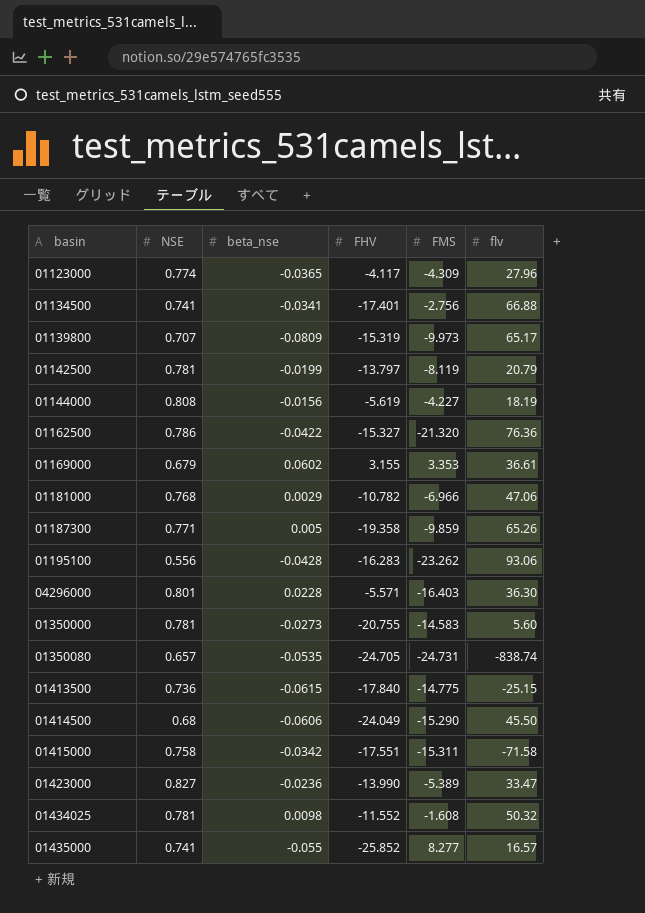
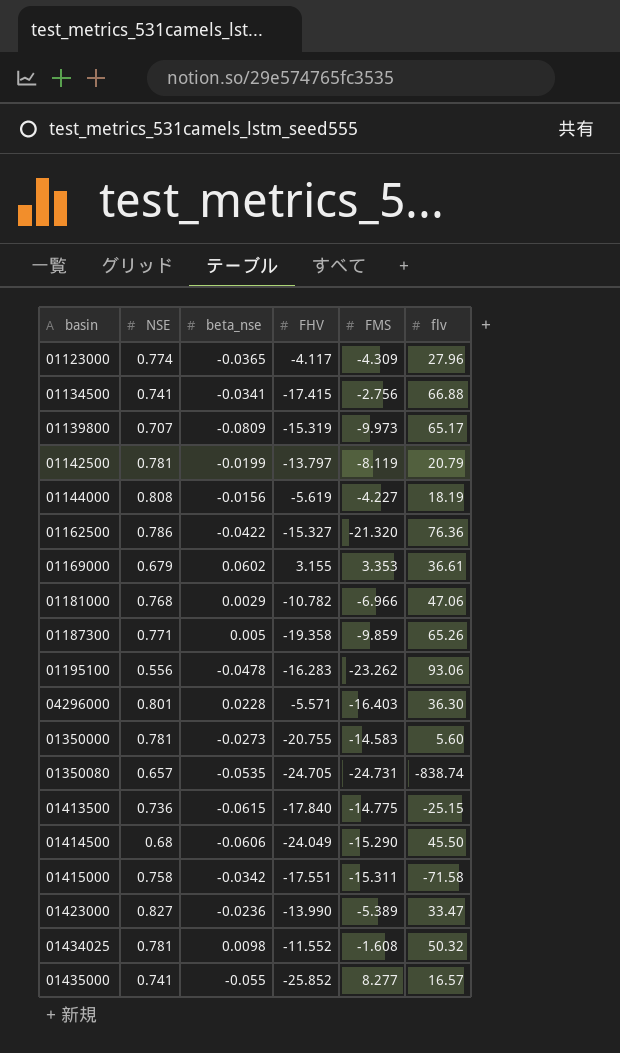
01134500 | FHV: -17.401 -> -17.415
01195100 | beta_nse: -0.0428 -> -0.0478

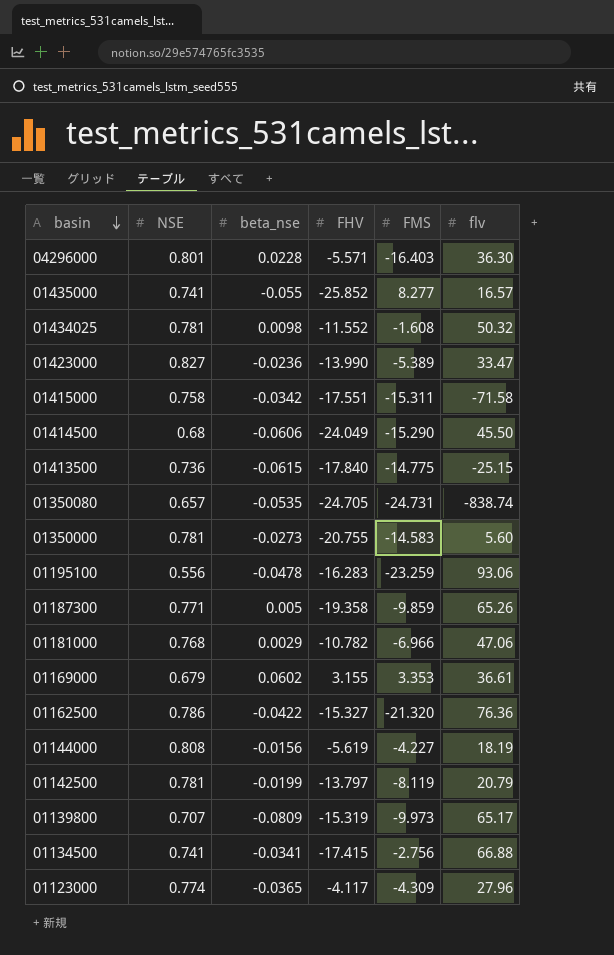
row order: none -> basin descending
01195100 | FMS: -23.262 -> -23.259

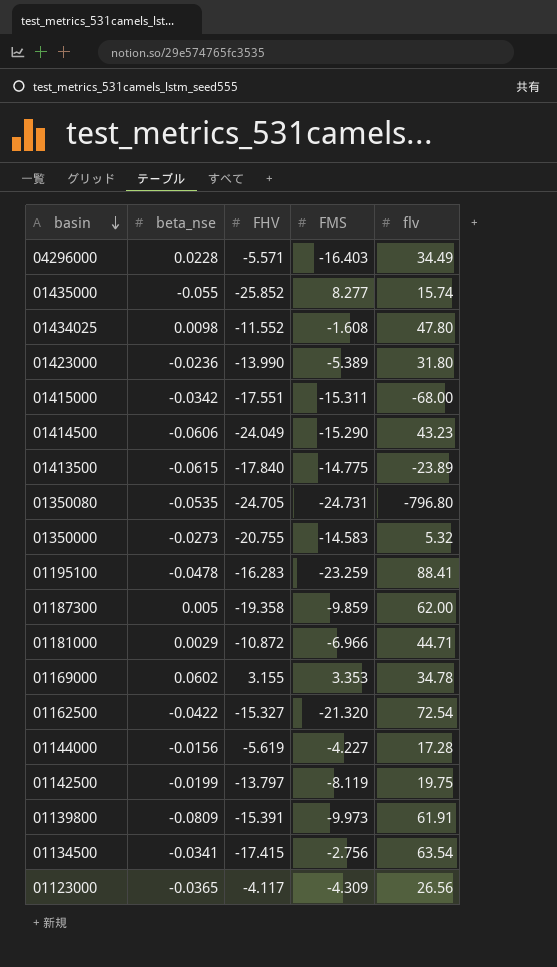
column NSE | position: 2 -> none
04296000 | flv: 36.30 -> 34.49
01435000 | flv: 16.57 -> 15.74
01434025 | flv: 50.32 -> 47.80
01423000 | flv: 33.47 -> 31.80
01415000 | flv: -71.58 -> -68.00
01414500 | flv: 45.50 -> 43.23
01413500 | flv: -25.15 -> -23.89
01350080 | flv: -838.74 -> -796.80
01350000 | flv: 5.60 -> 5.32
01195100 | flv: 93.06 -> 88.41
01187300 | flv: 65.26 -> 62.00
01181000 | FHV: -10.782 -> -10.872
01181000 | flv: 47.06 -> 44.71
01169000 | flv: 36.61 -> 34.78
01162500 | flv: 76.36 -> 72.54
01144000 | flv: 18.19 -> 17.28
01142500 | flv: 20.79 -> 19.75
01139800 | FHV: -15.319 -> -15.391
01139800 | flv: 65.17 -> 61.91
01134500 | flv: 66.88 -> 63.54
01123000 | flv: 27.96 -> 26.56

